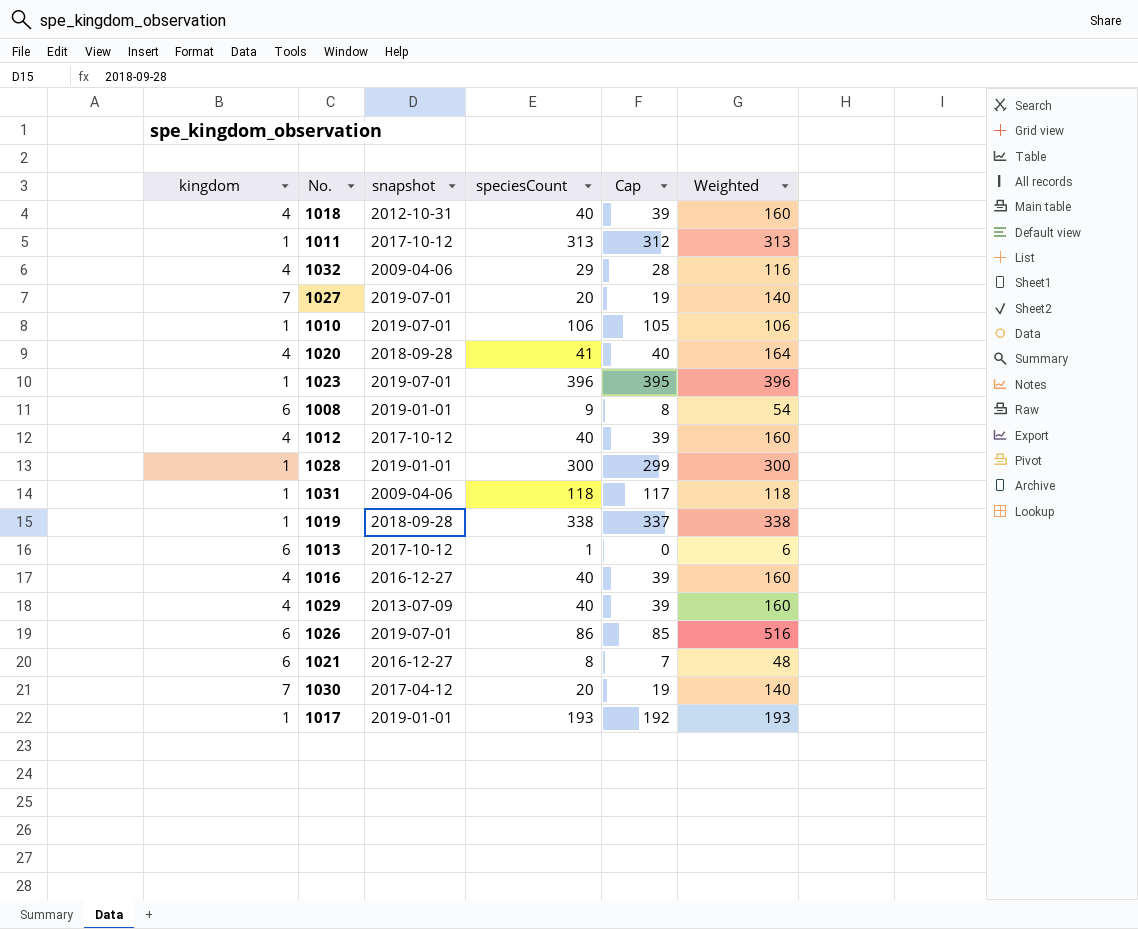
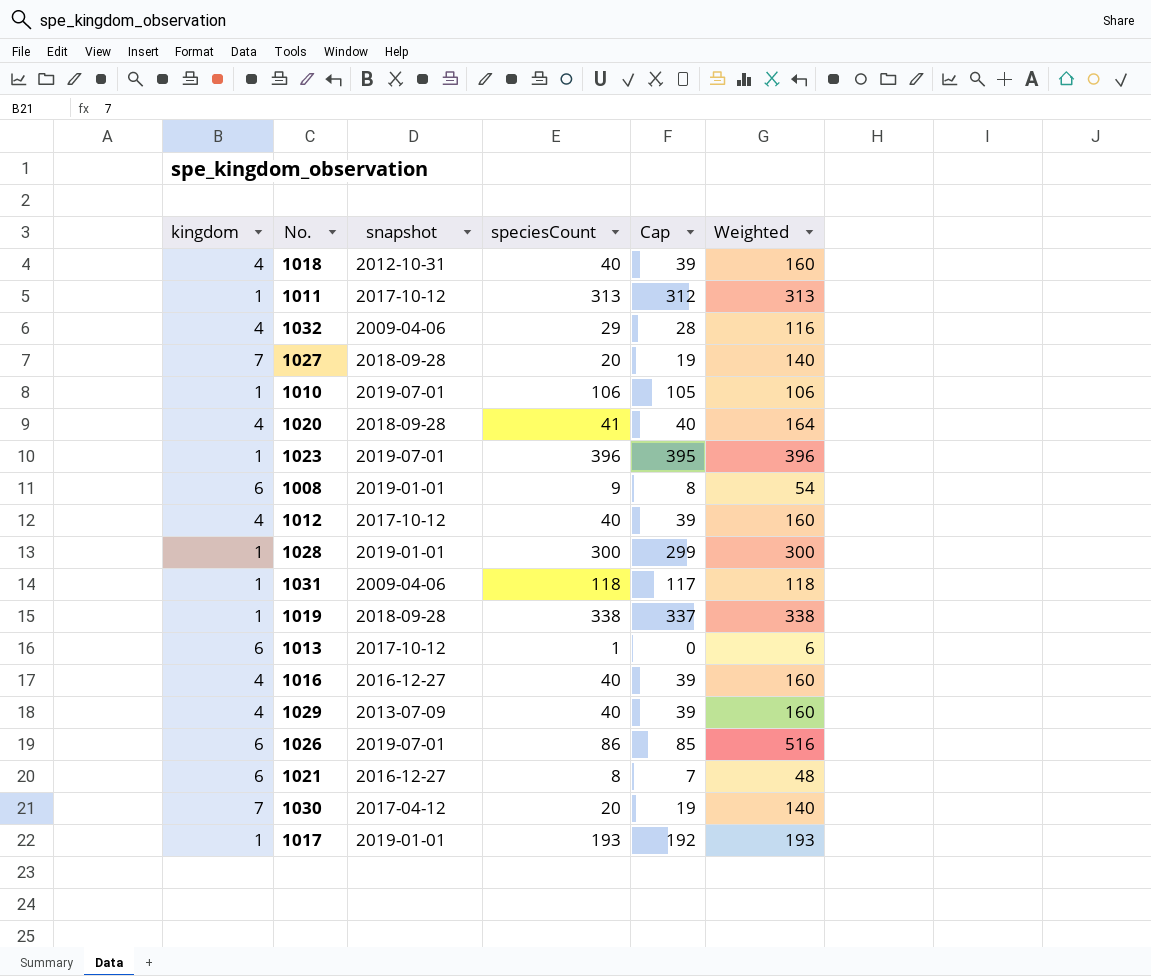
1027 | snapshot: 2019-07-01 -> 2018-09-28

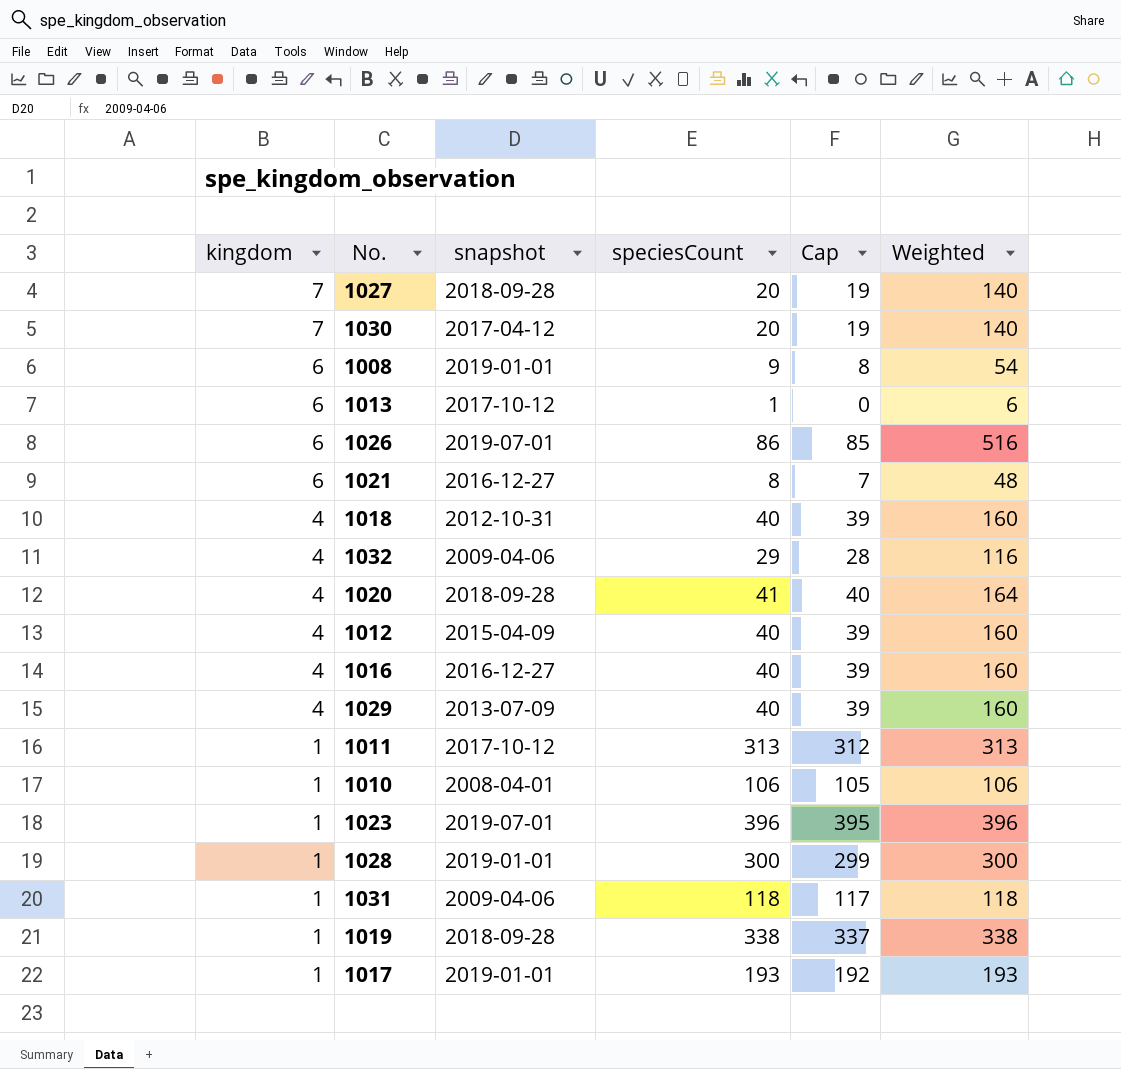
row order: none -> kingdom descending
1012 | snapshot: 2017-10-12 -> 2015-04-09
1010 | snapshot: 2019-07-01 -> 2008-04-01

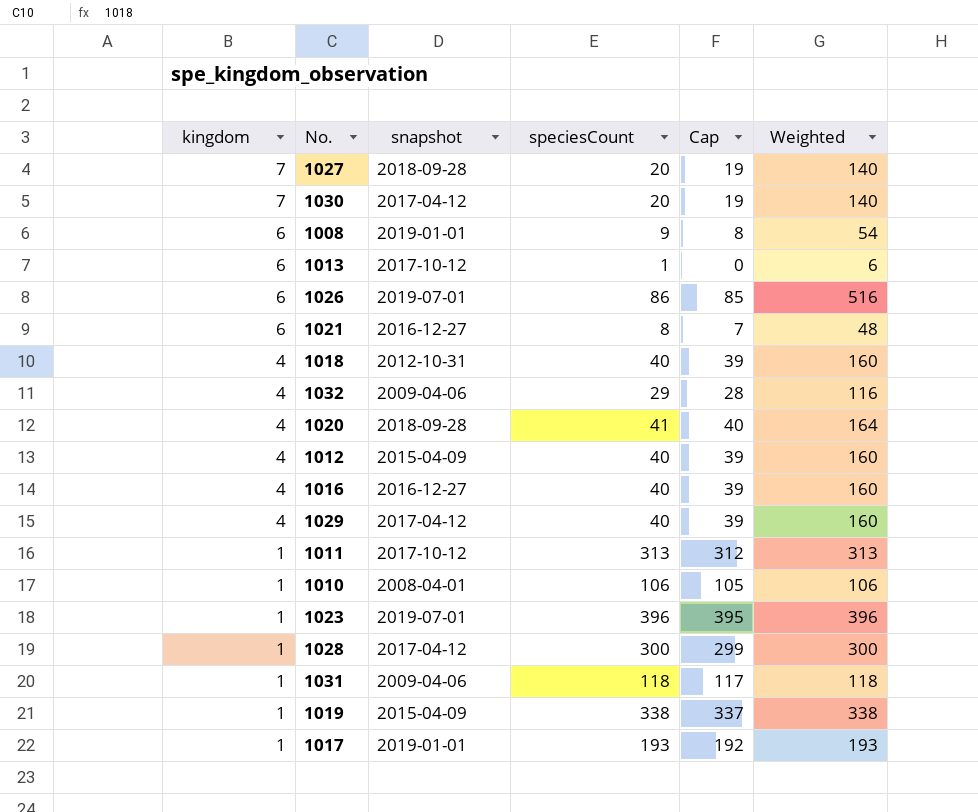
1029 | snapshot: 2013-07-09 -> 2017-04-12
1028 | snapshot: 2019-01-01 -> 2017-04-12
1019 | snapshot: 2018-09-28 -> 2015-04-09

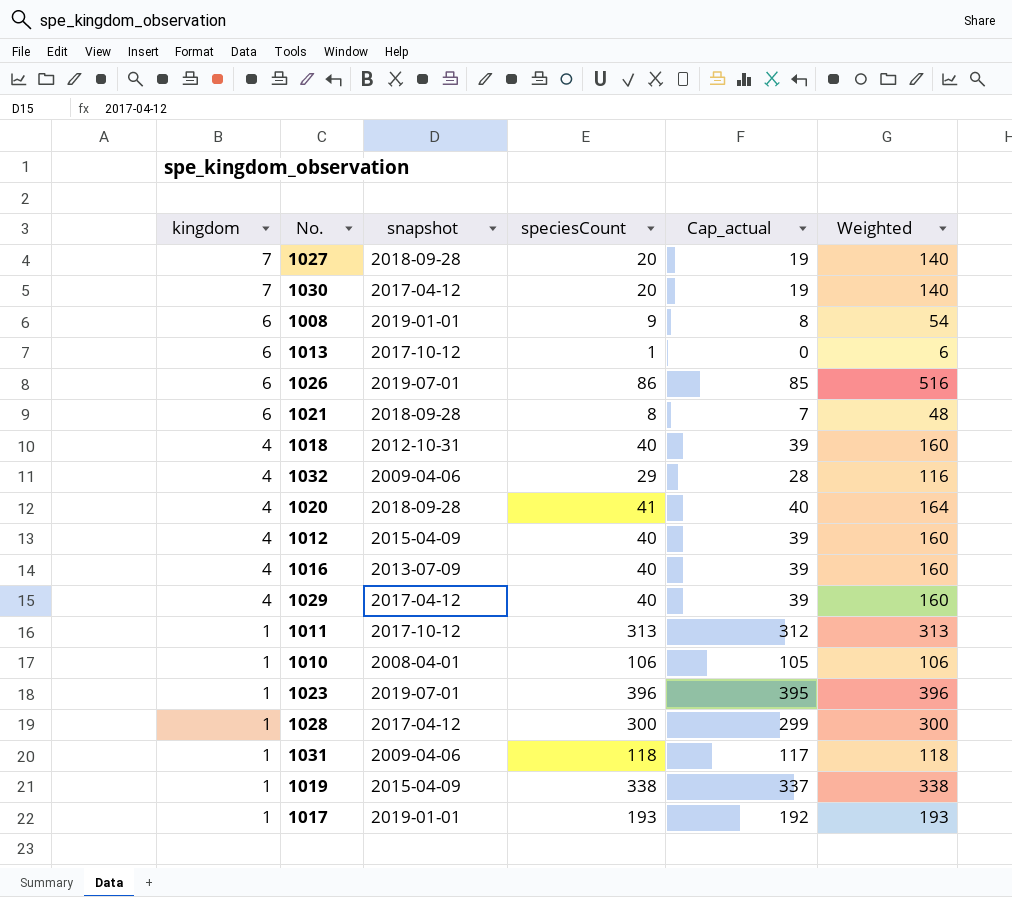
column name: Cap -> Cap_actual
1021 | snapshot: 2016-12-27 -> 2018-09-28
1016 | snapshot: 2016-12-27 -> 2013-07-09

